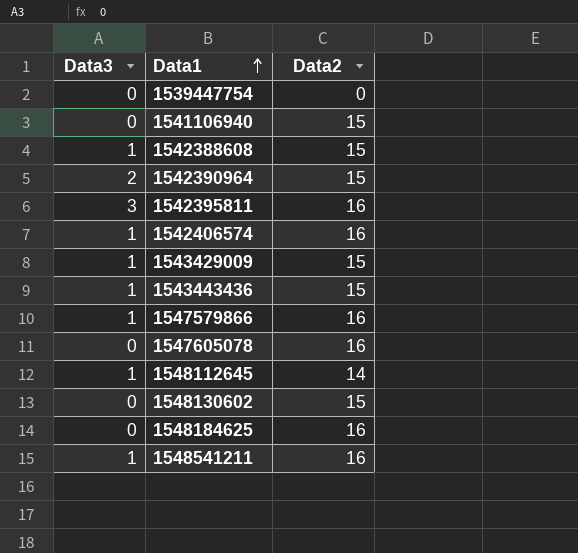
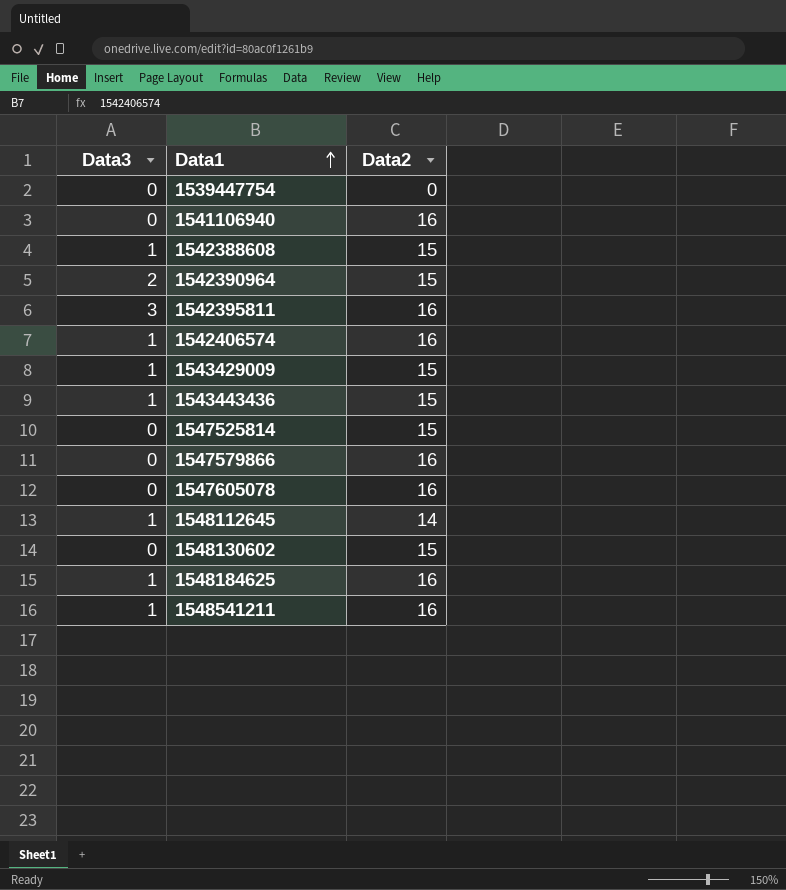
1541106940 | Data2: 15 -> 16
row 1547525814: none -> 0 | 15
1547579866 | Data3: 1 -> 0
1548184625 | Data3: 0 -> 1

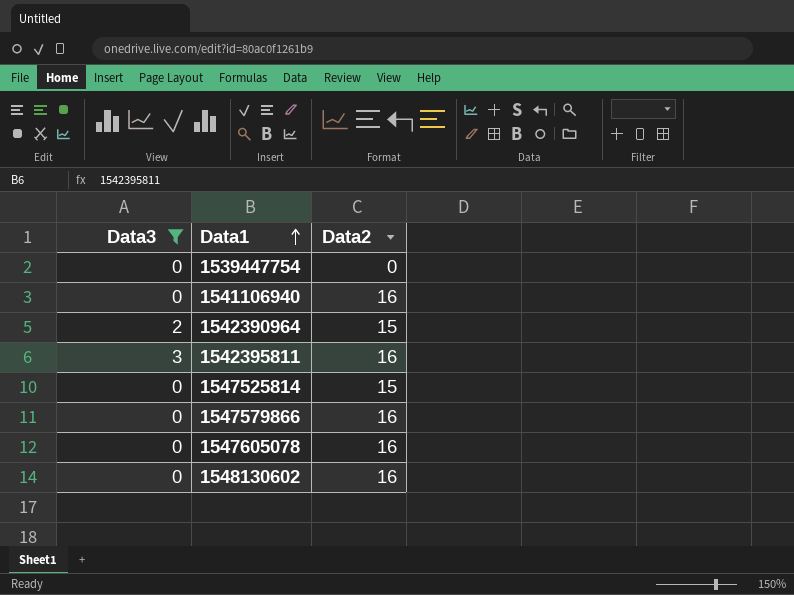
filter: none -> Data3 != 1
1548130602 | Data2: 15 -> 16

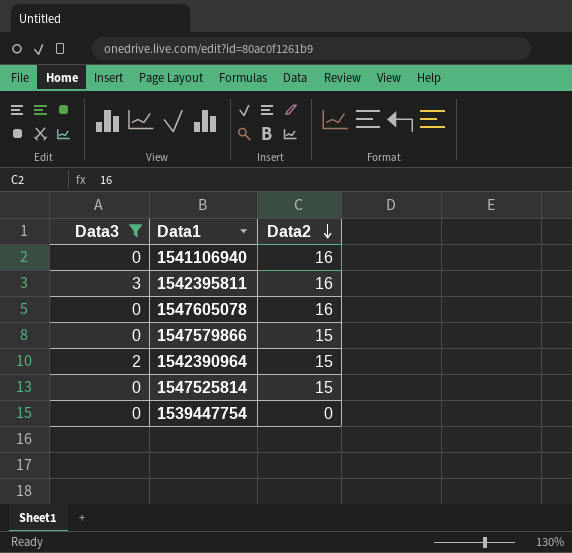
row order: Data1 ascending -> Data2 descending
row 1548130602: 0 | 16 -> none
1547579866 | Data2: 16 -> 15

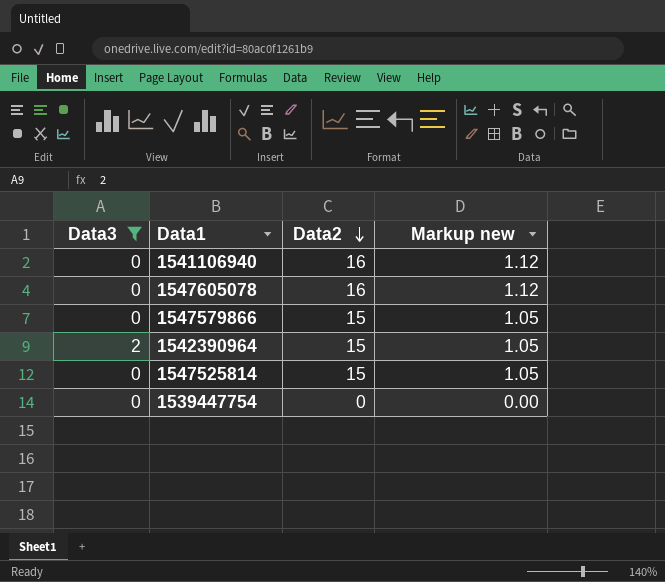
column Markup new | formula: none -> [Data2] * 0.07
row 1542395811: 3 | 16 -> none

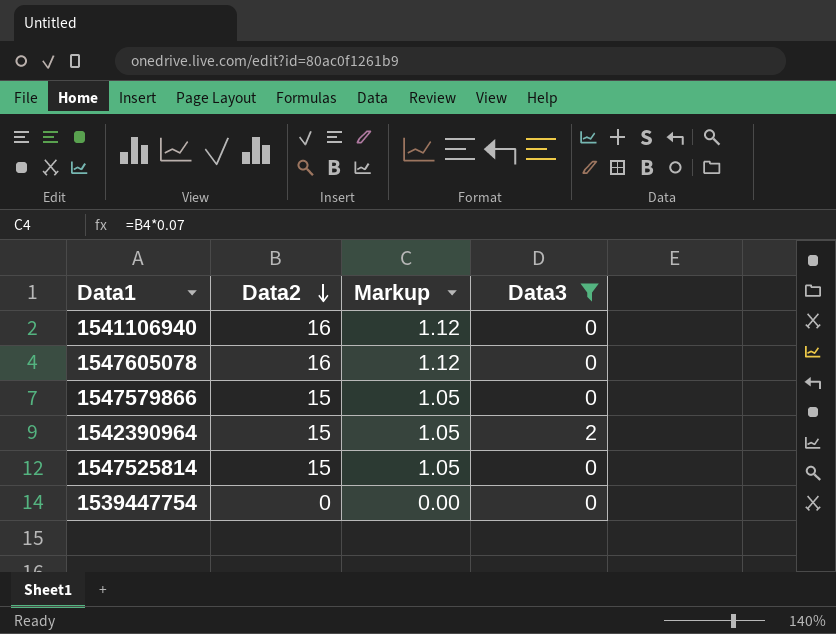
column name: Markup new -> Markup
column Data3 | position: 1 -> 4

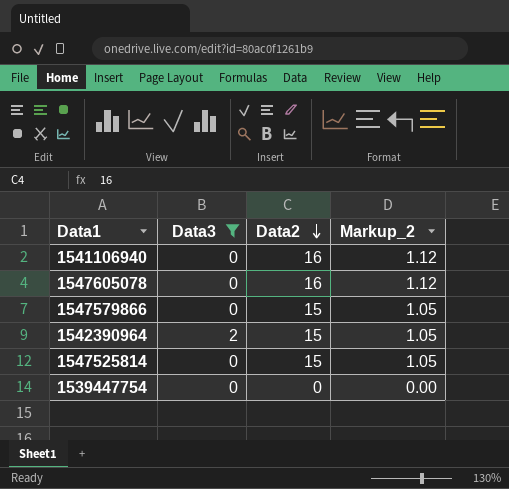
column Data3 | position: 4 -> 2
column name: Markup -> Markup_2

